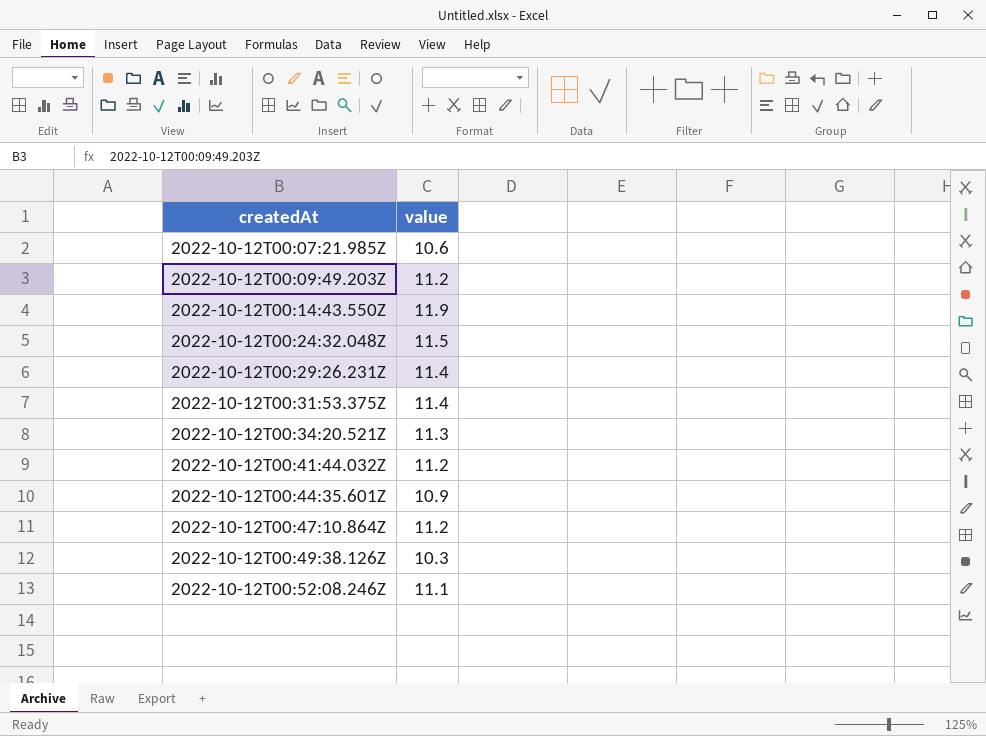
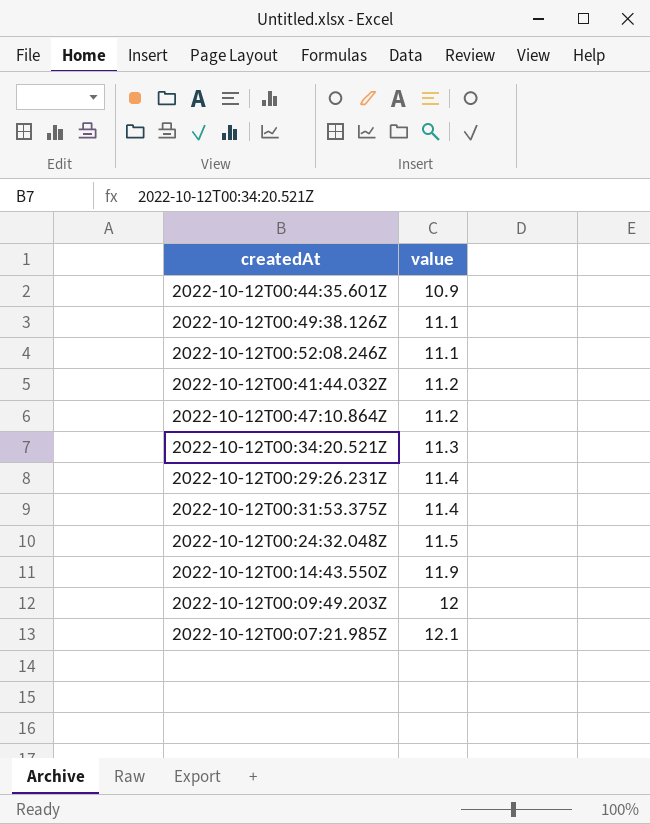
row order: createdAt ascending -> value ascending
2022-10-12T00:49:38.126Z | value: 10.3 -> 11.1
2022-10-12T00:09:49.203Z | value: 11.2 -> 12
2022-10-12T00:07:21.985Z | value: 10.6 -> 12.1

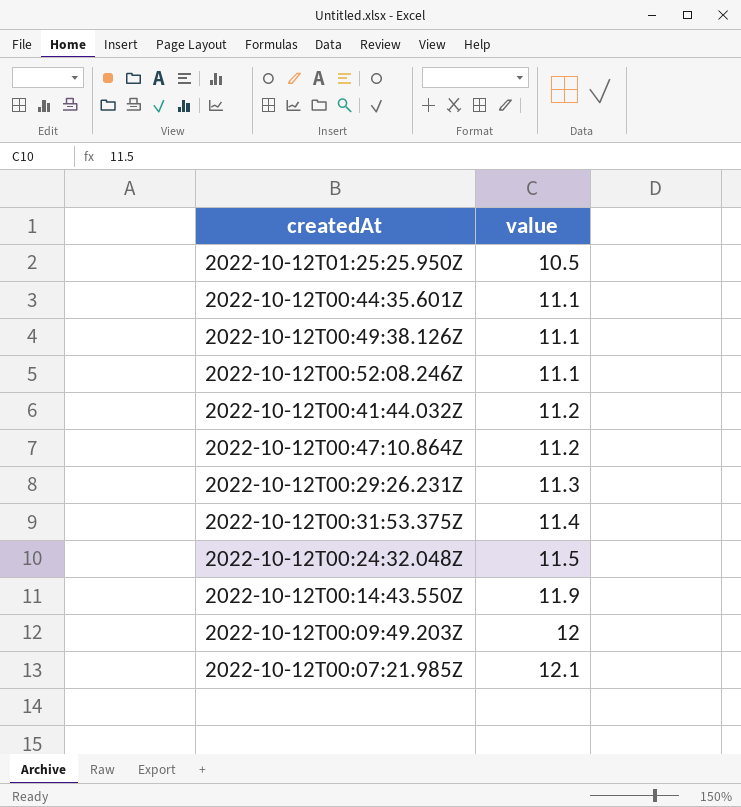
row 2022-10-12T00:34:20.521Z: 11.3 -> none
row 2022-10-12T01:25:25.950Z: none -> 10.5
2022-10-12T00:44:35.601Z | value: 10.9 -> 11.1
2022-10-12T00:29:26.231Z | value: 11.4 -> 11.3

